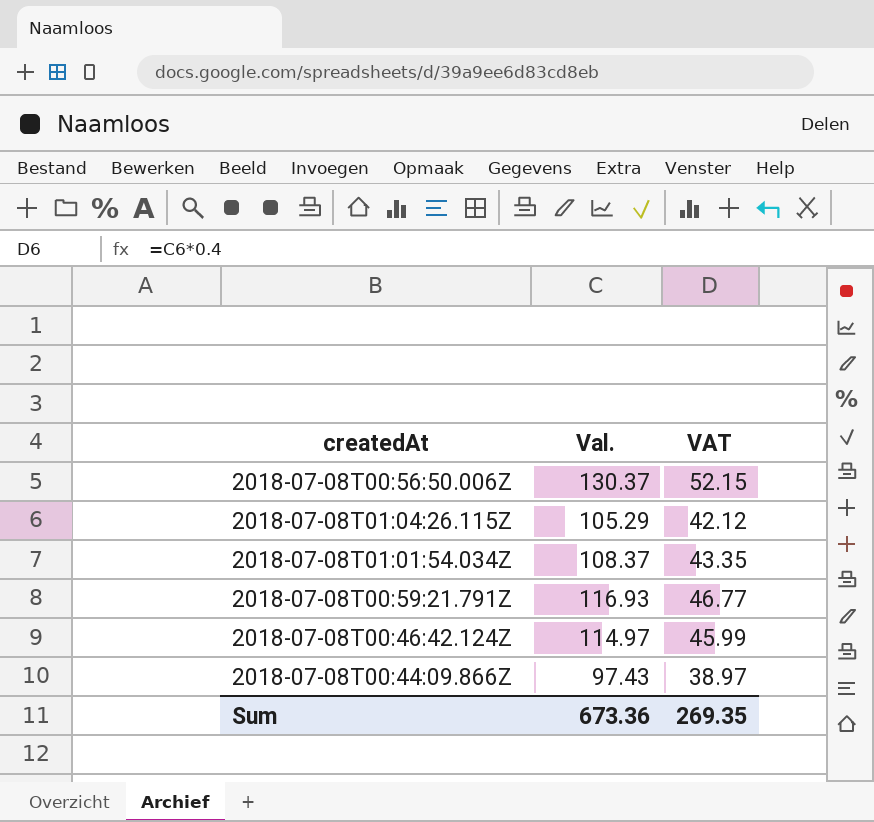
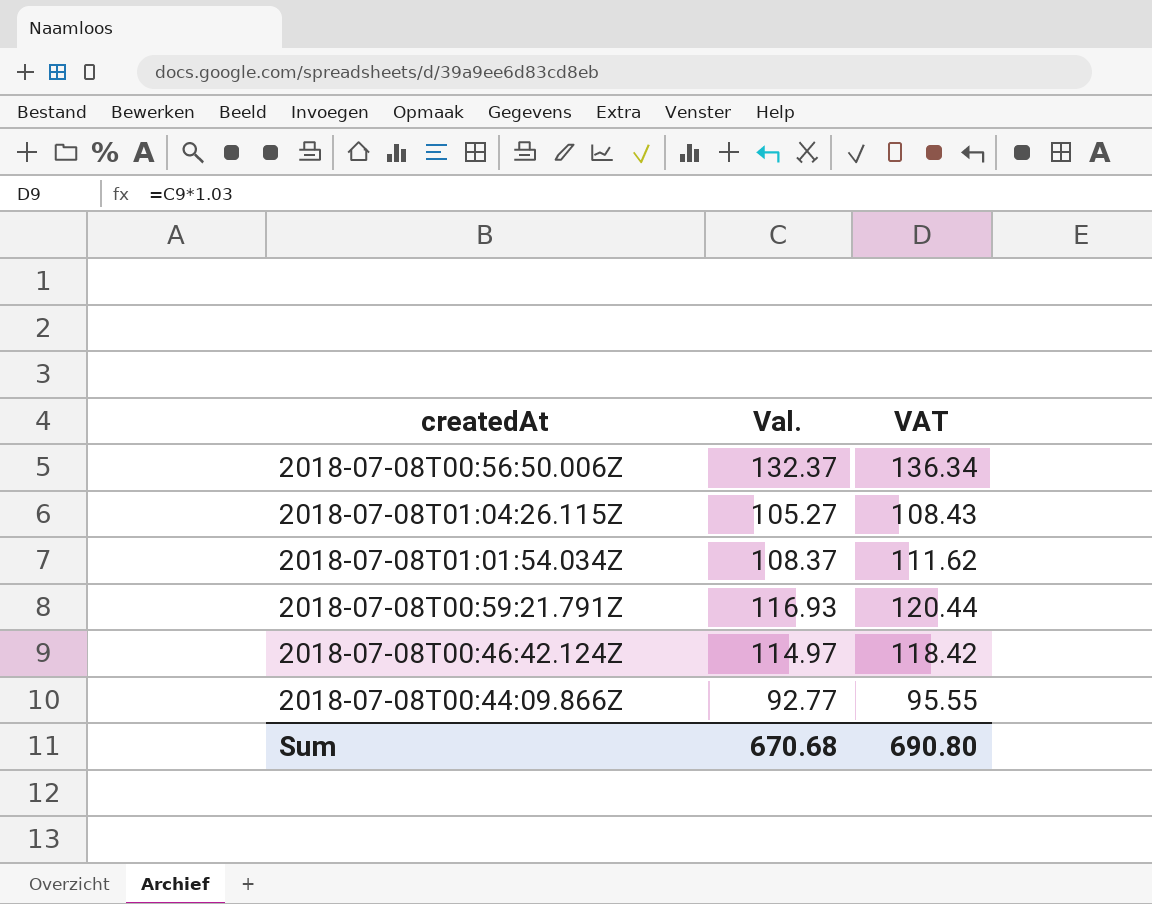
column VAT | formula: [Val.] * 0.4 -> [Val.] * 1.03
2018-07-08T00:56:50.006Z | Val.: 130.37 -> 132.37
2018-07-08T01:04:26.115Z | Val.: 105.29 -> 105.27
2018-07-08T00:44:09.866Z | Val.: 97.43 -> 92.77
Sum | Val.: 673.36 -> 670.68
Sum | VAT: 269.35 -> 690.80

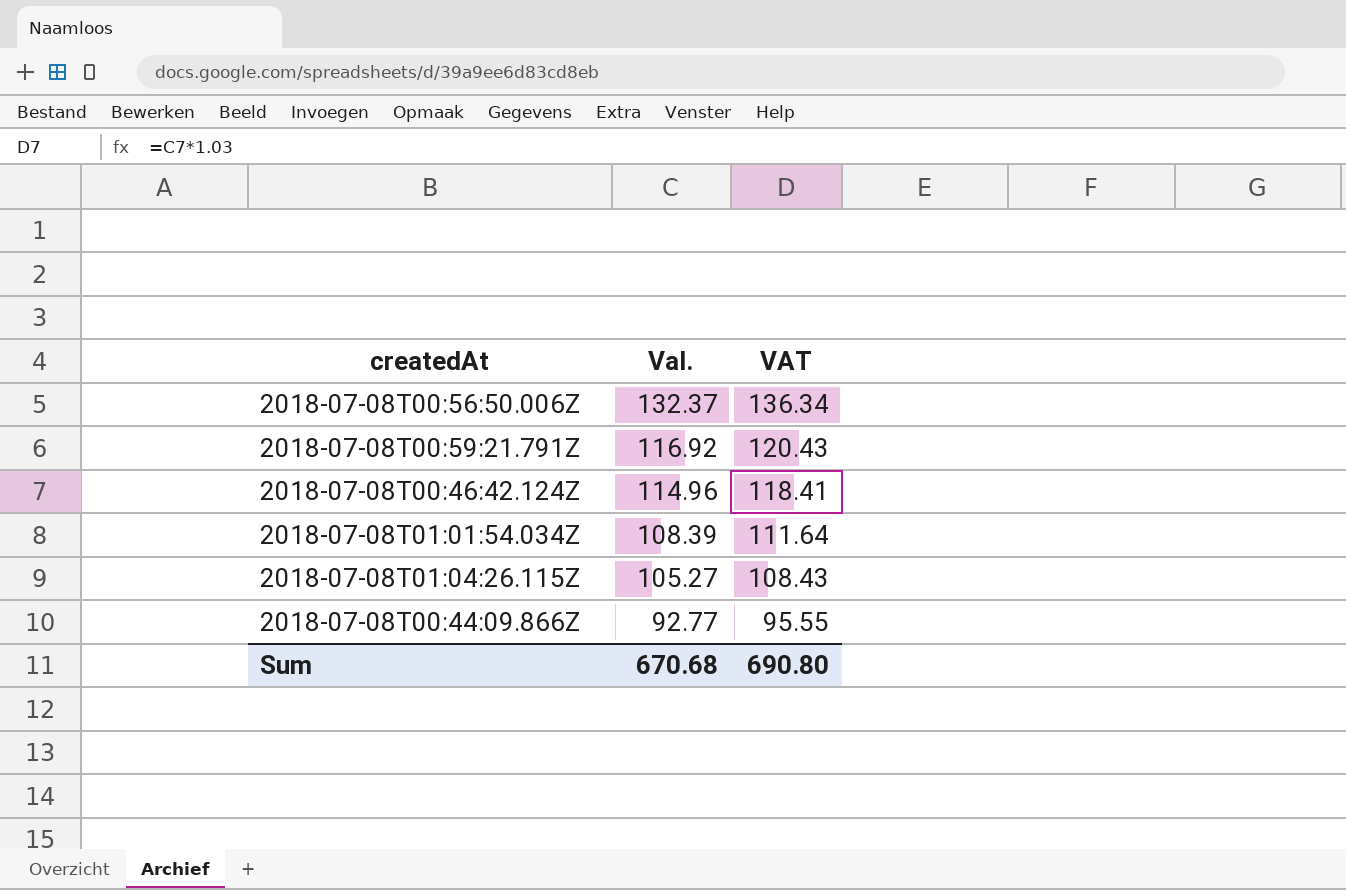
row order: none -> Val. descending
2018-07-08T00:59:21.791Z | Val.: 116.93 -> 116.92
2018-07-08T00:59:21.791Z | VAT: 120.44 -> 120.43
2018-07-08T00:46:42.124Z | Val.: 114.97 -> 114.96
2018-07-08T00:46:42.124Z | VAT: 118.42 -> 118.41
2018-07-08T01:01:54.034Z | Val.: 108.37 -> 108.39
2018-07-08T01:01:54.034Z | VAT: 111.62 -> 111.64

